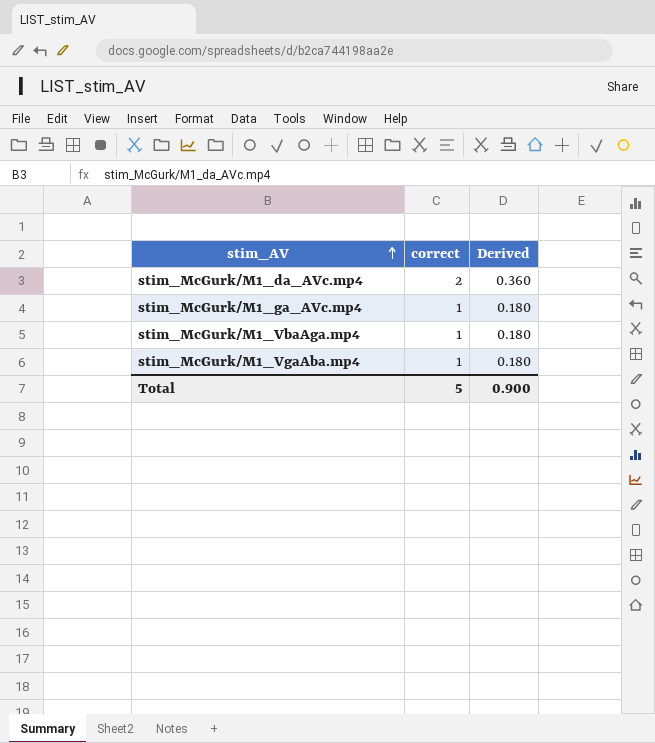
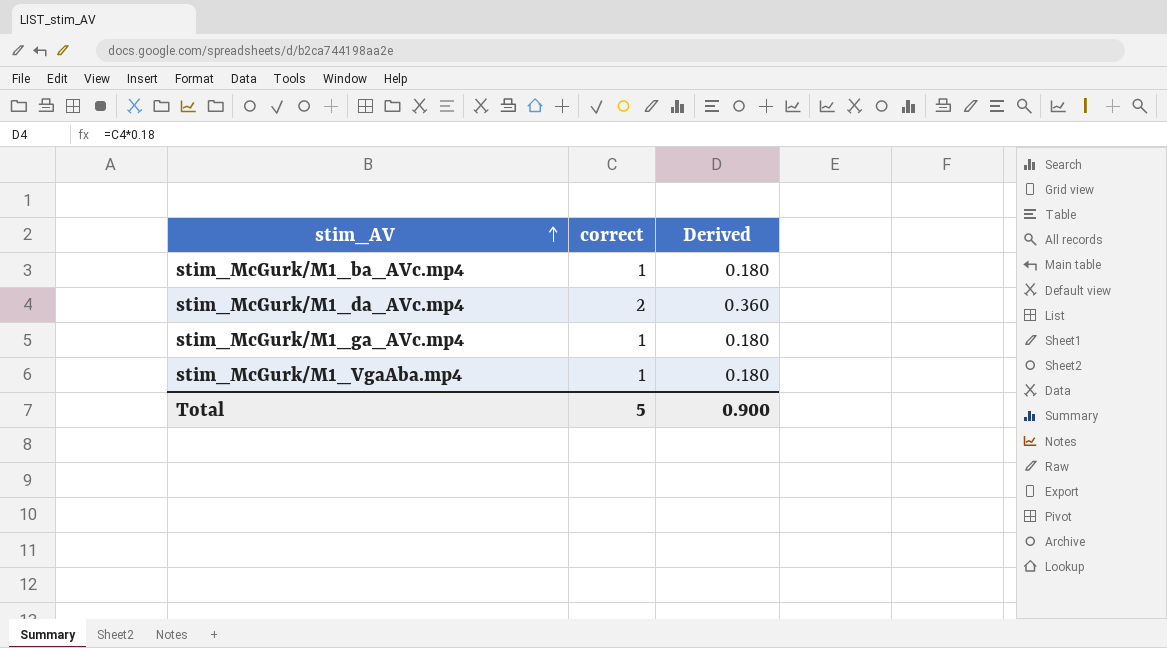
row stim_McGurk/M1_VbaAga.mp4: 1 | 0.180 -> none
row stim_McGurk/M1_ba_AVc.mp4: none -> 1 | 0.180

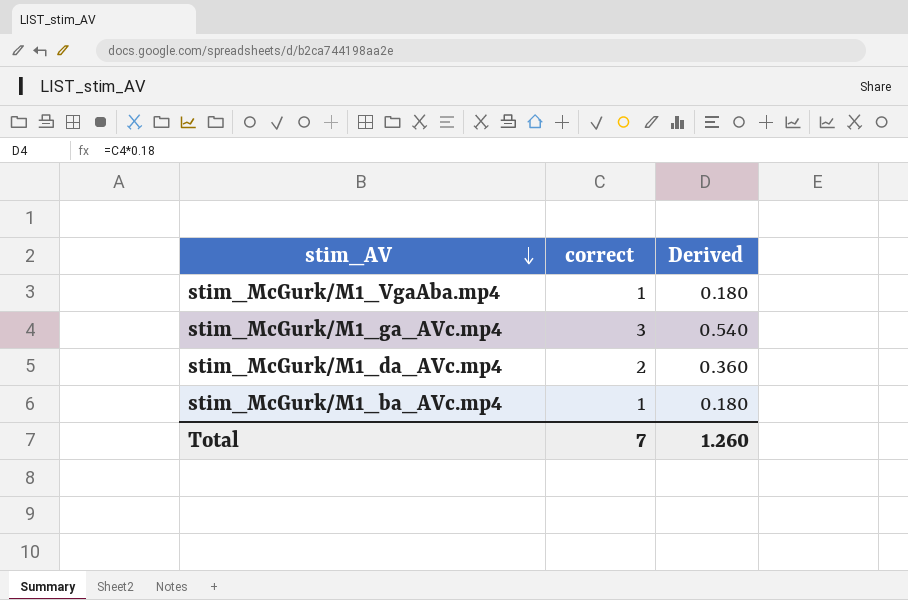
row order: stim_AV ascending -> stim_AV descending
stim_McGurk/M1_ga_AVc.mp4 | correct: 1 -> 3
stim_McGurk/M1_ga_AVc.mp4 | Derived: 0.180 -> 0.540
Total | correct: 5 -> 7
Total | Derived: 0.900 -> 1.260

